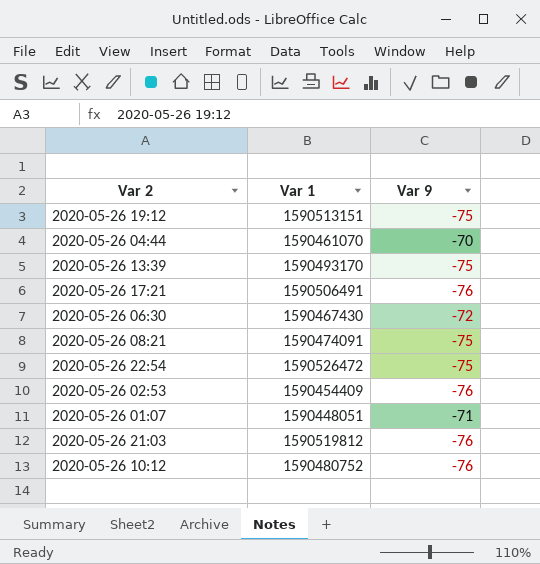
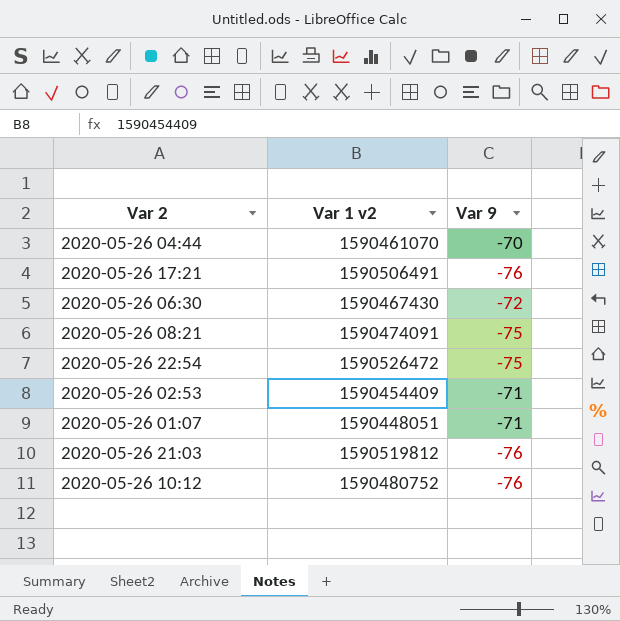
column name: Var 1 -> Var 1 v2
row 2020-05-26 19:12: 1590513151 | -75 -> none
row 2020-05-26 13:39: 1590493170 | -75 -> none
2020-05-26 02:53 | Var 9: -76 -> -71

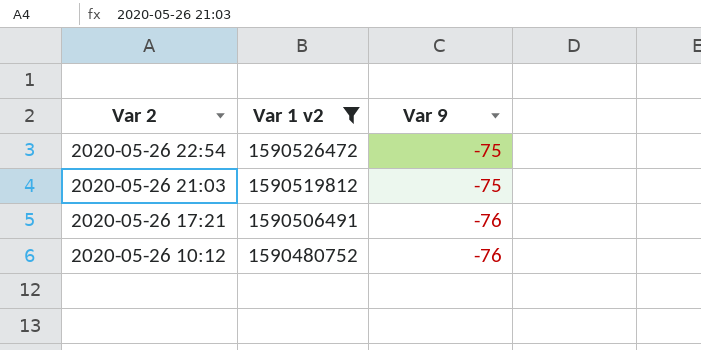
filter: none -> Var 1 v2 >= 1590480752
row order: none -> Var 2 descending
2020-05-26 21:03 | Var 9: -76 -> -75

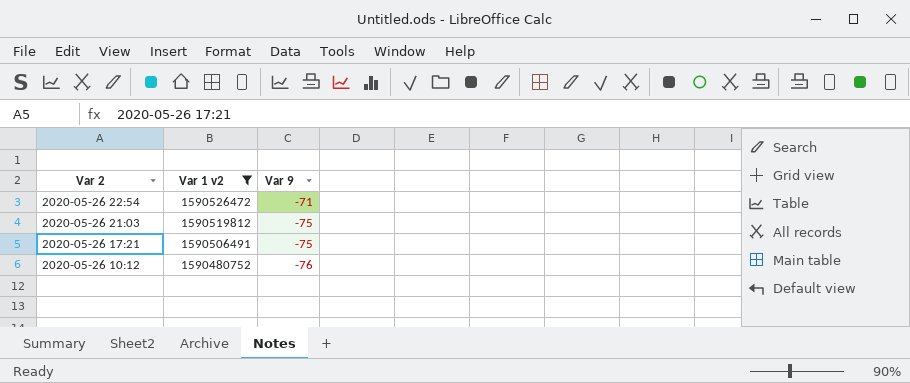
2020-05-26 22:54 | Var 9: -75 -> -71
2020-05-26 17:21 | Var 9: -76 -> -75

